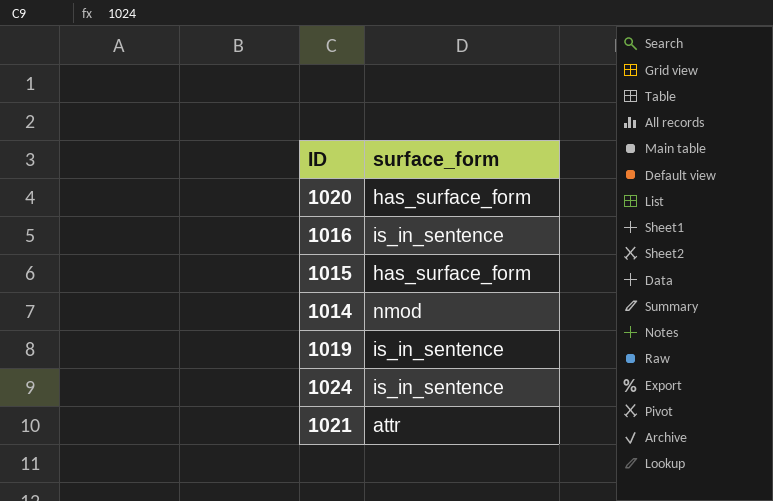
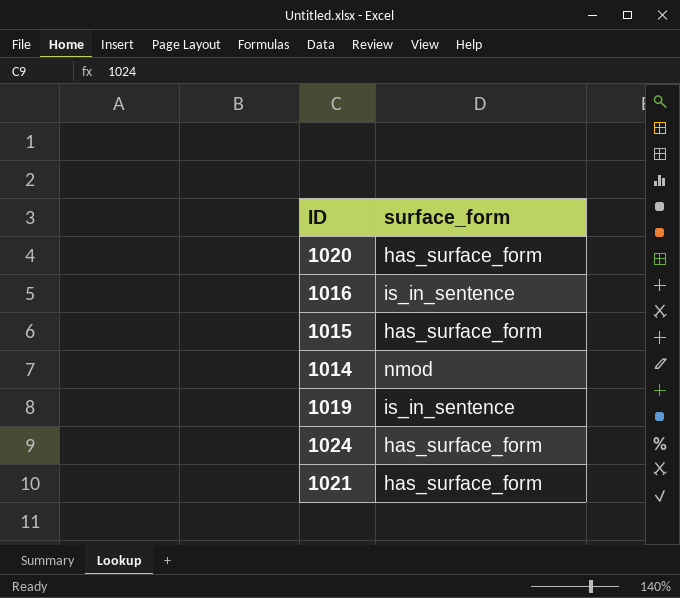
1024 | surface_form: is_in_sentence -> has_surface_form
1021 | surface_form: attr -> has_surface_form

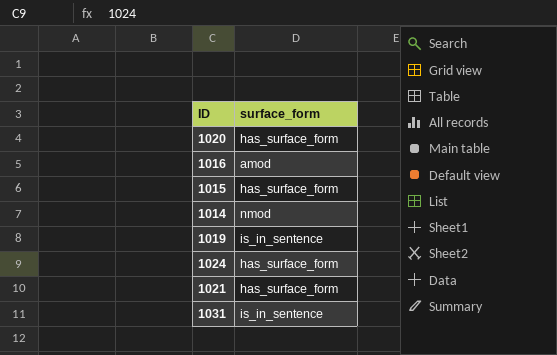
1016 | surface_form: is_in_sentence -> amod
row 1031: none -> is_in_sentence

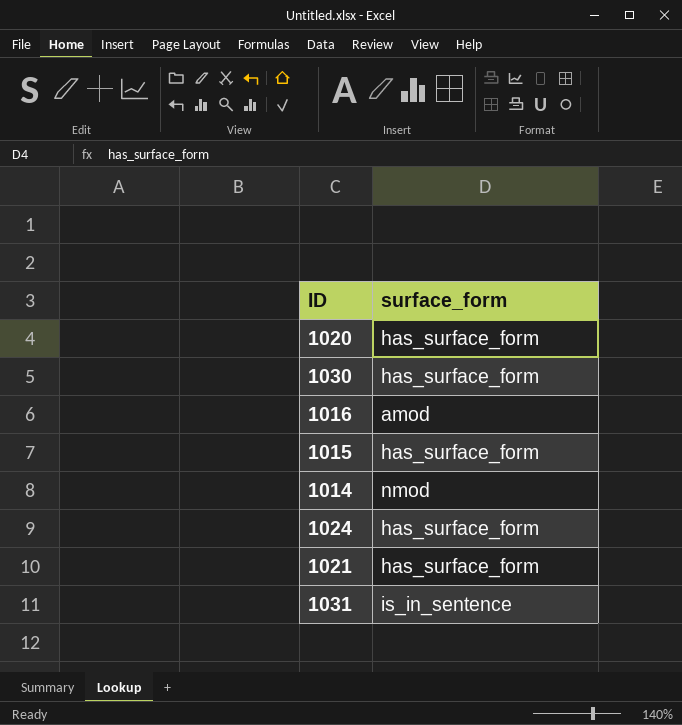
row 1019: is_in_sentence -> none
row 1030: none -> has_surface_form

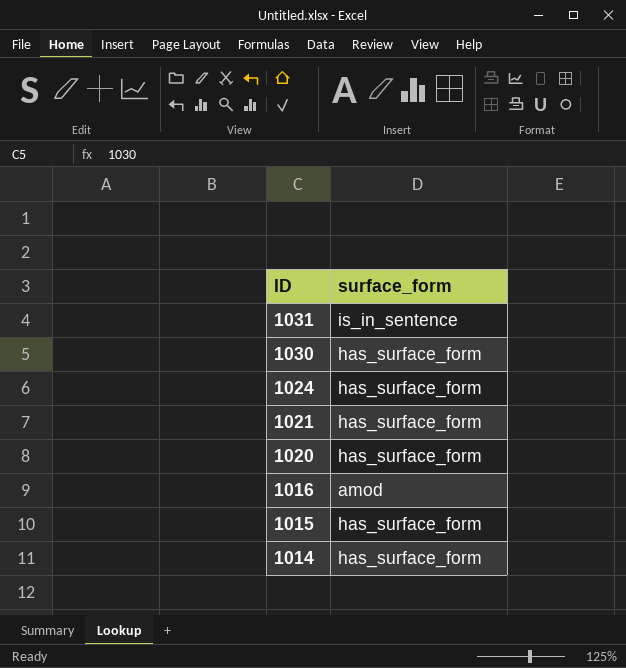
row order: none -> ID descending
1014 | surface_form: nmod -> has_surface_form

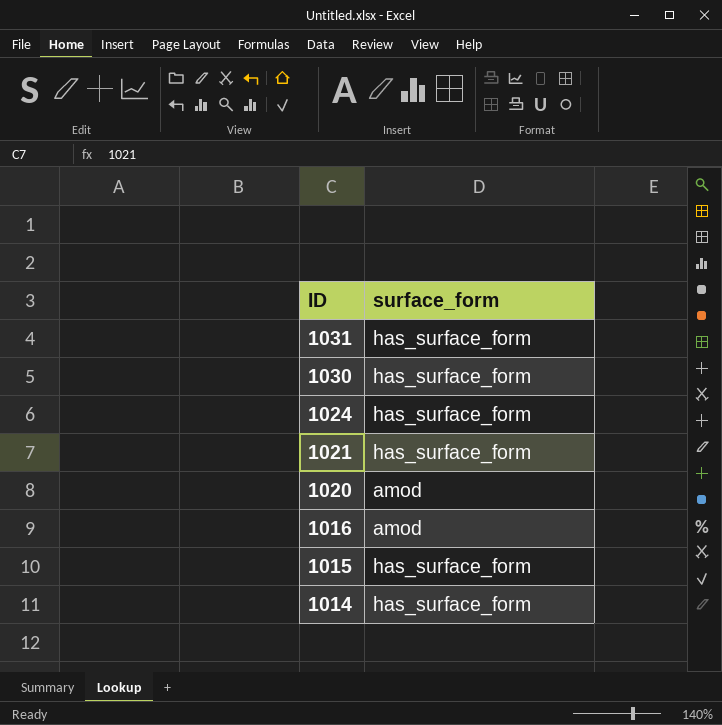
1031 | surface_form: is_in_sentence -> has_surface_form
1020 | surface_form: has_surface_form -> amod

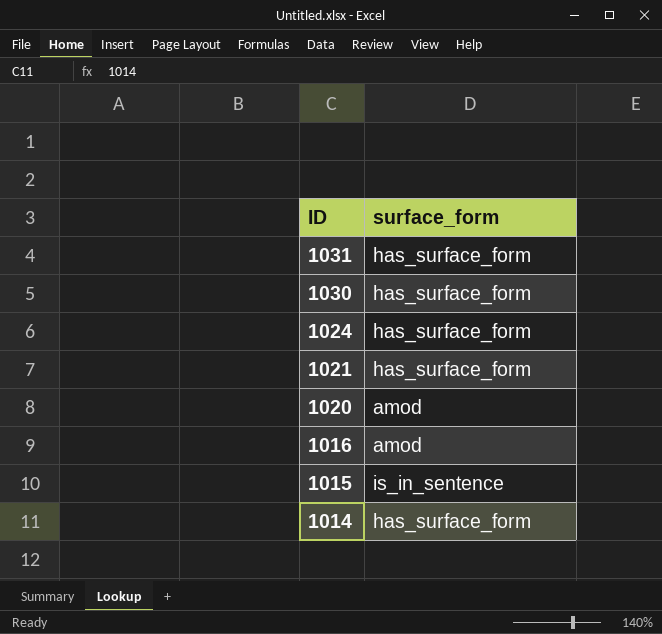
1015 | surface_form: has_surface_form -> is_in_sentence

